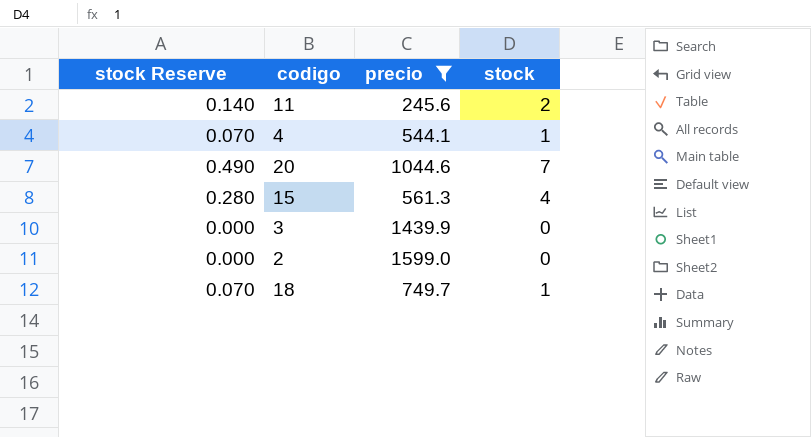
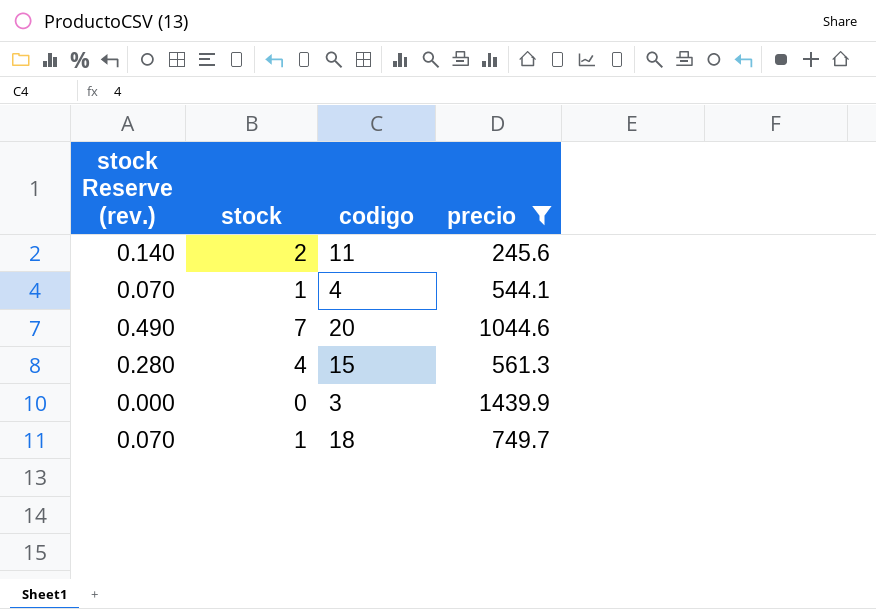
column name: stock Reserve -> stock Reserve (rev.)
column stock | position: 4 -> 2
row 2: 0.000 | 1599.0 | 0 -> none

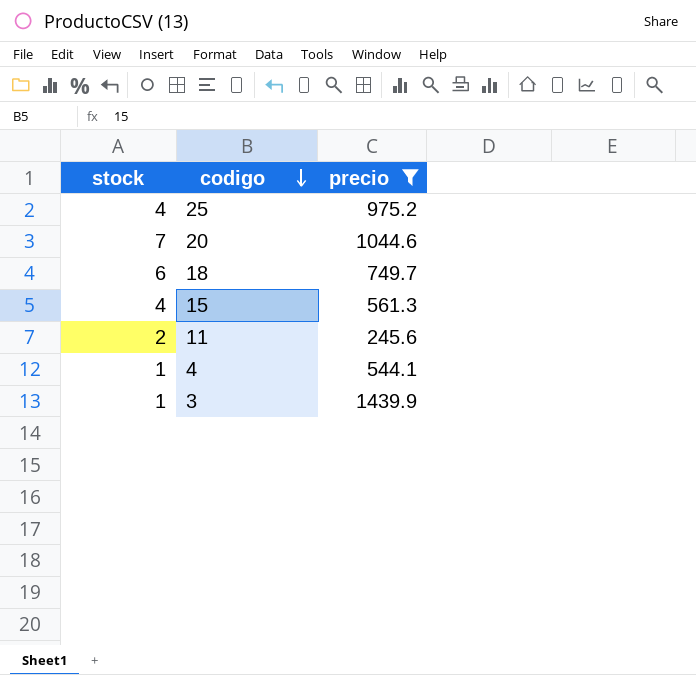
row order: none -> codigo descending
column stock Reserve (rev.) | formula: [stock] * 0.07 -> none
row 25: none -> 4 | 975.2
18 | stock: 1 -> 6
3 | stock: 0 -> 1

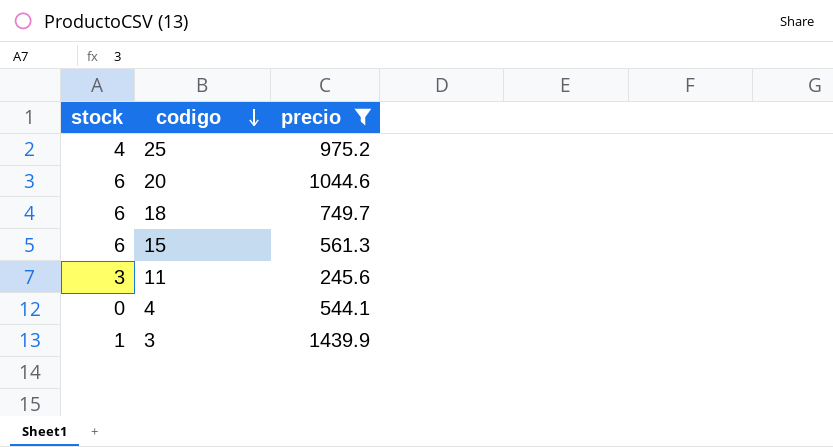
20 | stock: 7 -> 6
15 | stock: 4 -> 6
11 | stock: 2 -> 3
4 | stock: 1 -> 0

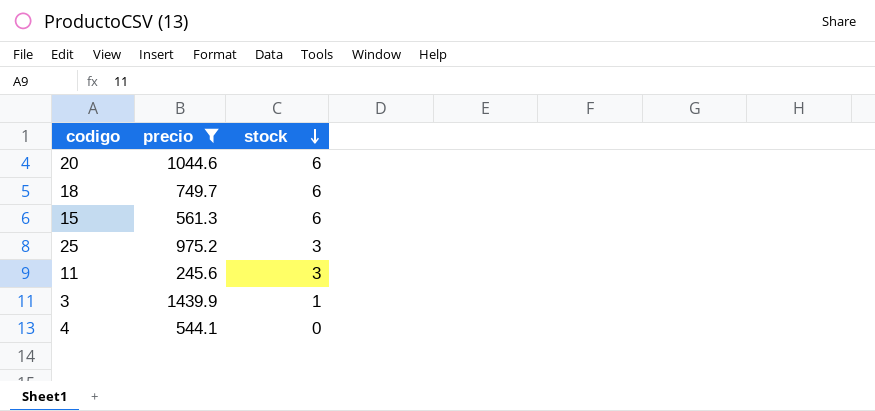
row order: codigo descending -> stock descending
column stock | position: 1 -> 3
25 | stock: 4 -> 3

